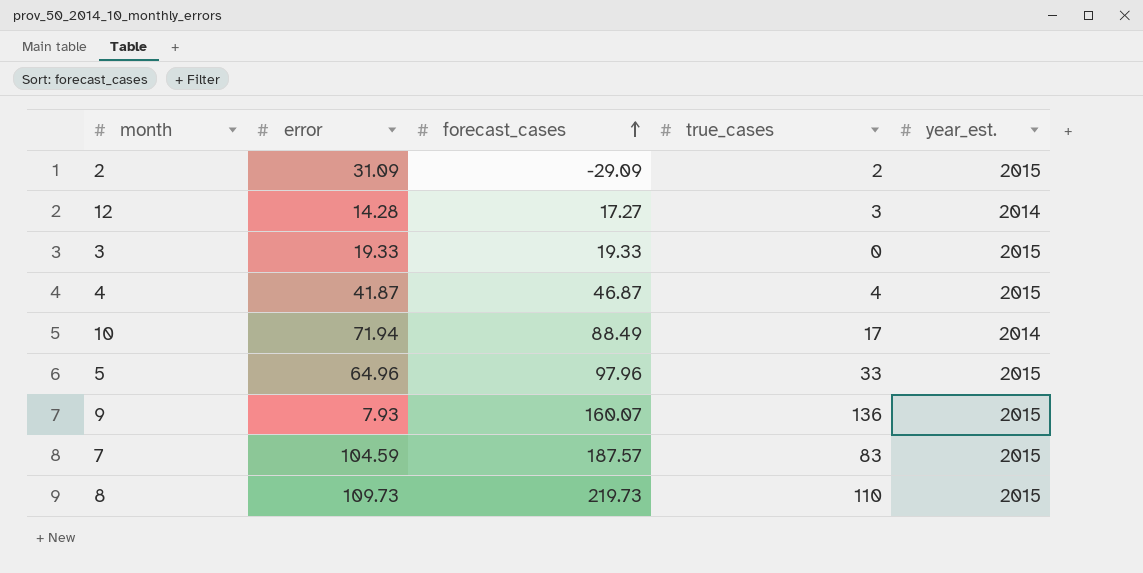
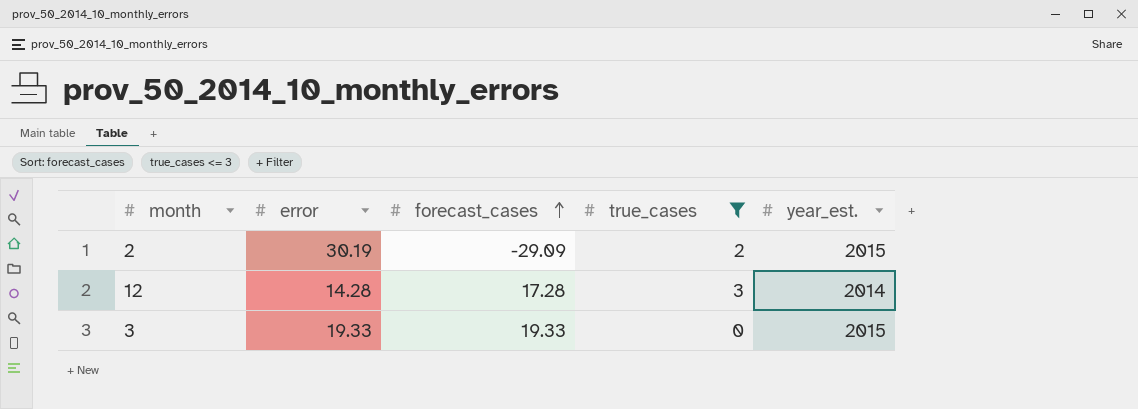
filter: none -> true_cases <= 3
2 | error: 31.09 -> 30.19
12 | forecast_cases: 17.27 -> 17.28

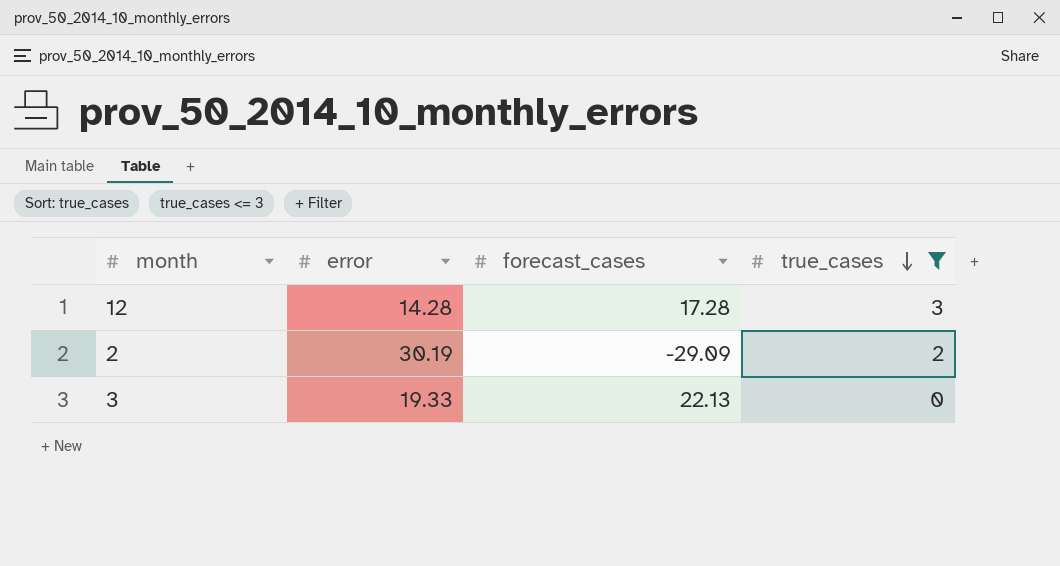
row order: forecast_cases ascending -> true_cases descending
column year_est. | position: 5 -> none
3 | forecast_cases: 19.33 -> 22.13

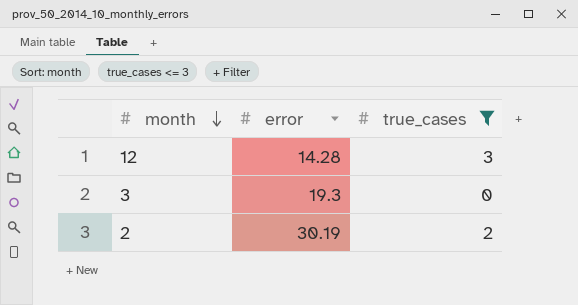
row order: true_cases descending -> month descending
column forecast_cases | position: 3 -> none
3 | error: 19.33 -> 19.3

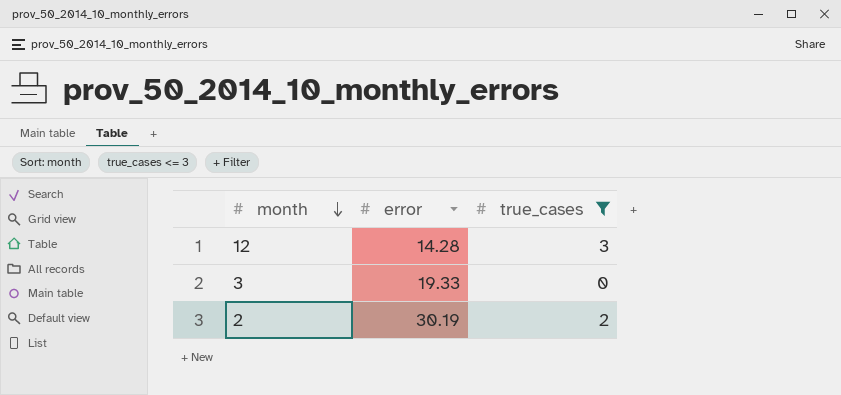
3 | error: 19.3 -> 19.33

